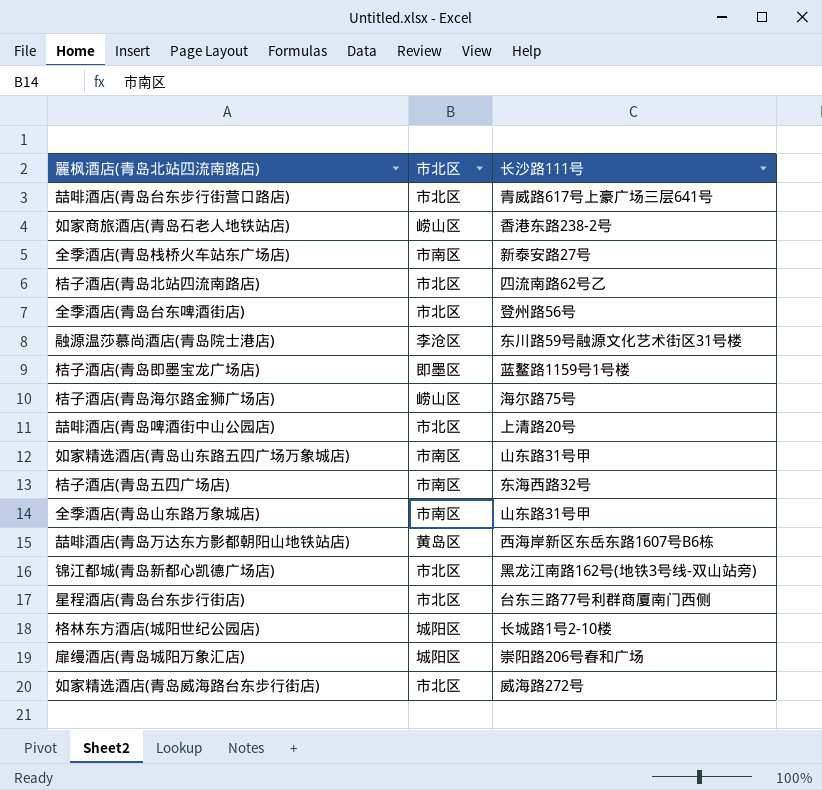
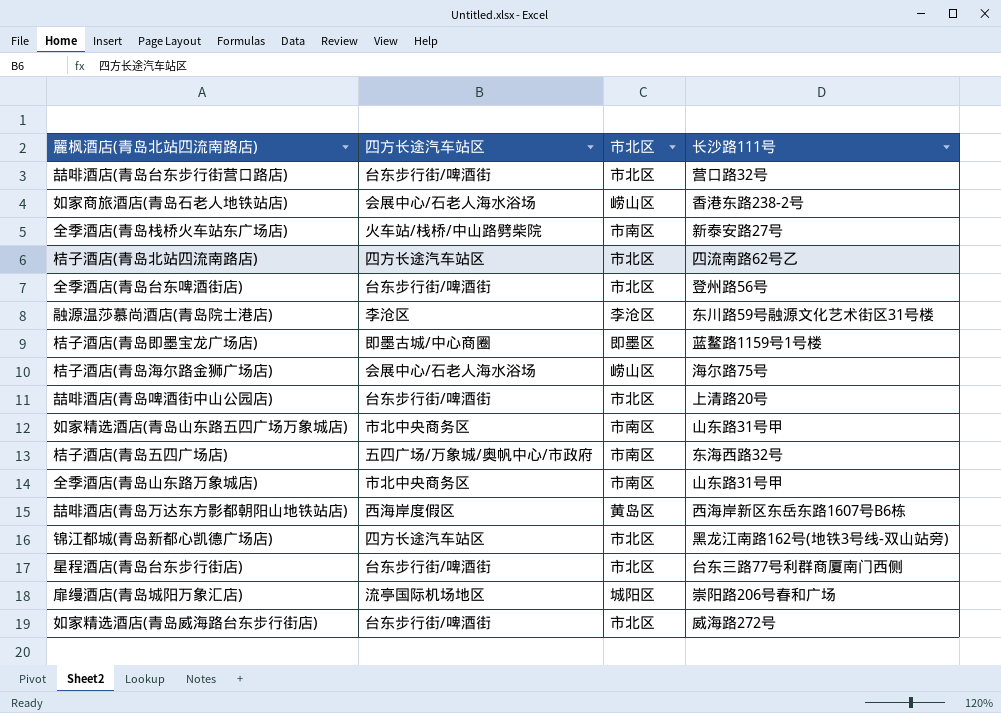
column 四方长途汽车站区 | position: none -> 2
row 格林东方酒店(城阳世纪公园店): 城阳区 | 长城路1号2-10楼 -> none
喆啡酒店(青岛台东步行街营口路店) | 长沙路111号: 青威路617号上豪广场三层641号 -> 营口路32号

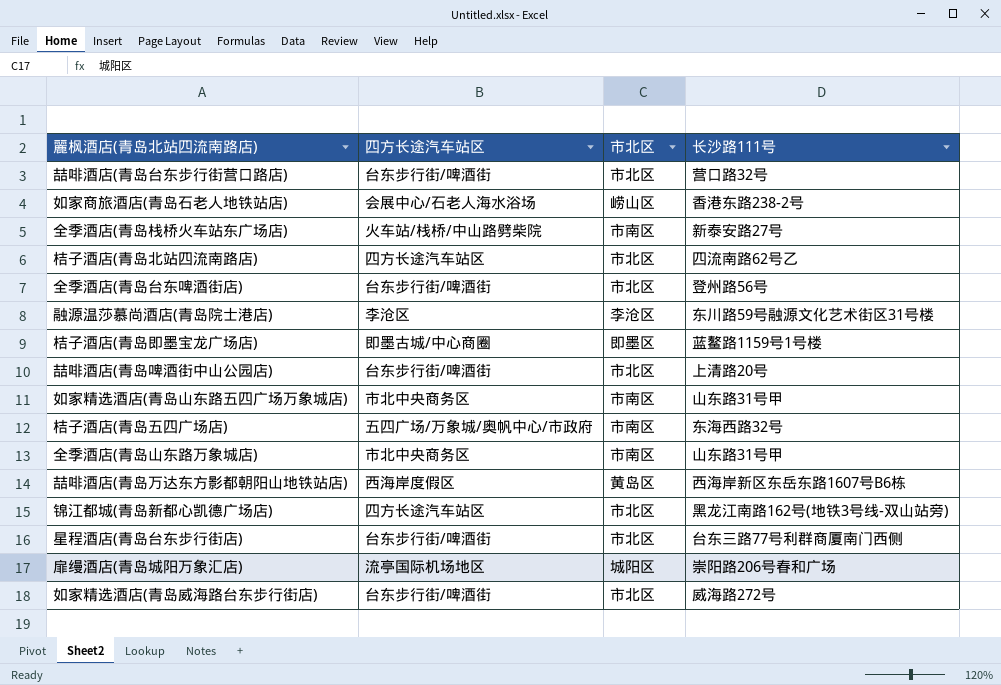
row 桔子酒店(青岛海尔路金狮广场店): 会展中心/石老人海水浴场 | 崂山区 | 海尔路75号 -> none

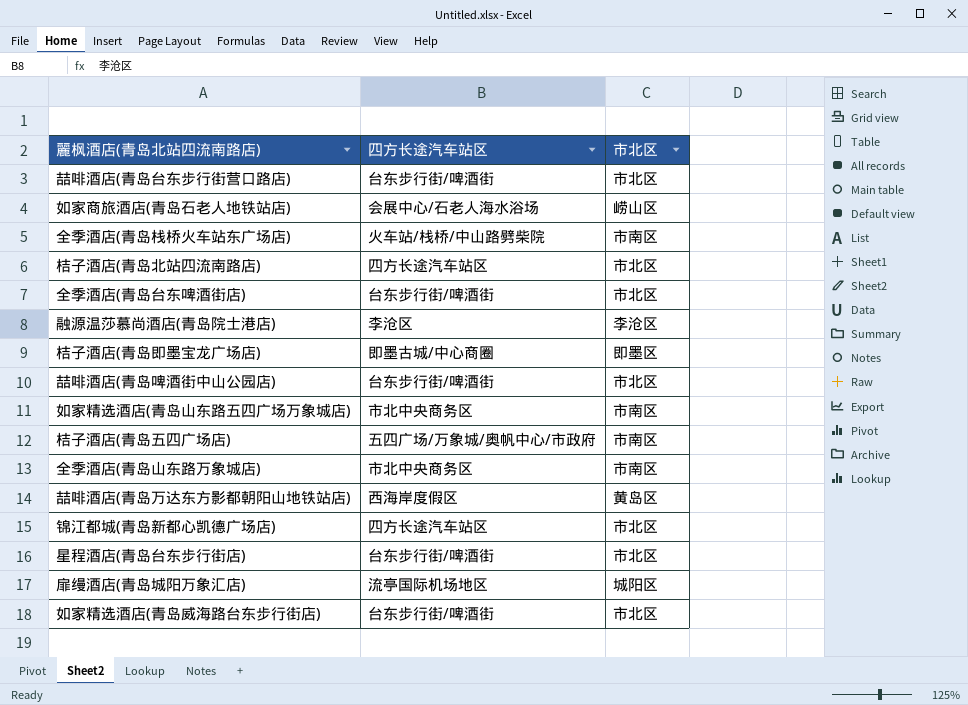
column 长沙路111号 | position: 4 -> none

